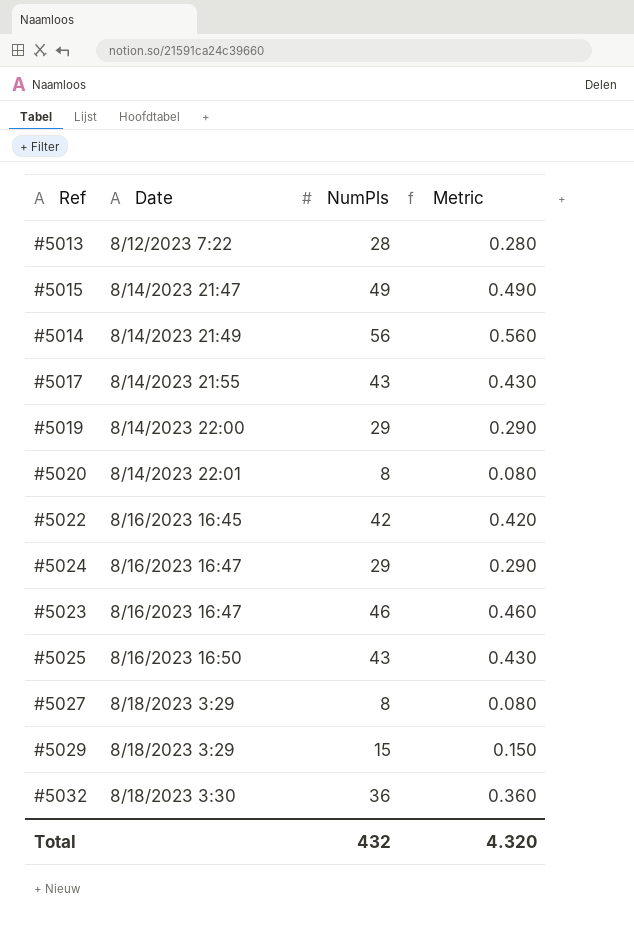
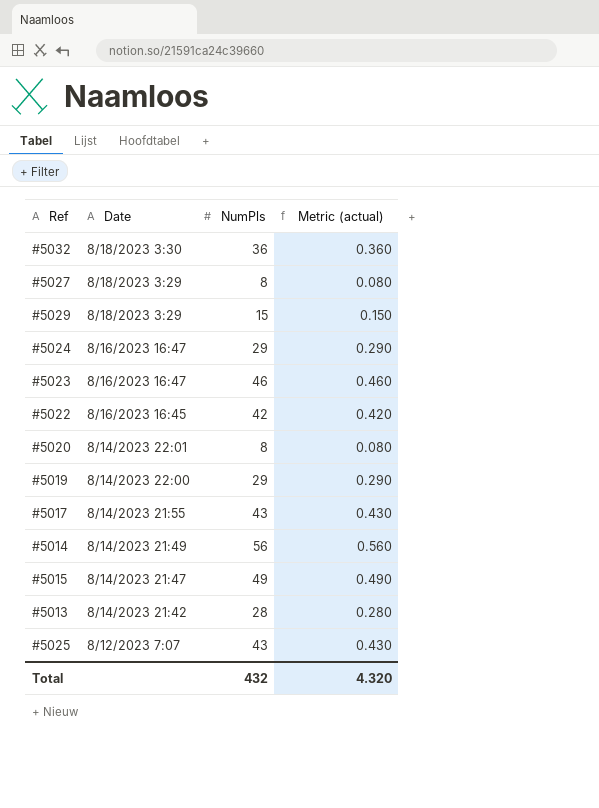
row order: Date ascending -> Date descending
column name: Metric -> Metric (actual)
#5013 | Date: 8/12/2023 7:22 -> 8/14/2023 21:42
#5025 | Date: 8/16/2023 16:50 -> 8/12/2023 7:07

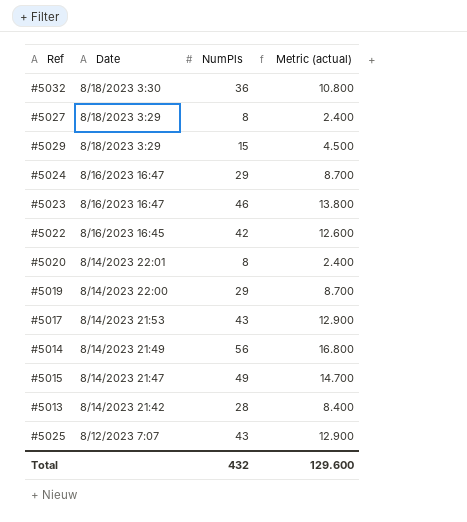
column Metric (actual) | formula: [NumPls] * 0.01 -> [NumPls] * 0.3
#5017 | Date: 8/14/2023 21:55 -> 8/14/2023 21:53
Total | Metric (actual): 4.320 -> 129.600

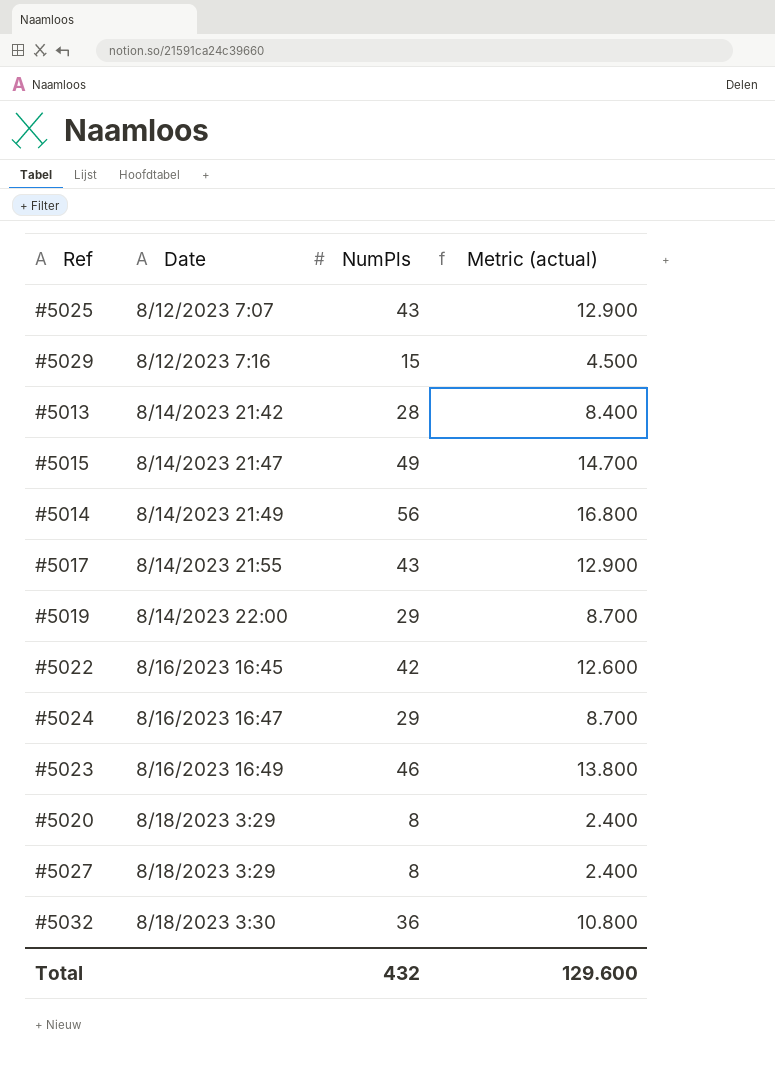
row order: Date descending -> Date ascending
#5029 | Date: 8/18/2023 3:29 -> 8/12/2023 7:16
#5017 | Date: 8/14/2023 21:53 -> 8/14/2023 21:55
#5023 | Date: 8/16/2023 16:47 -> 8/16/2023 16:49
#5020 | Date: 8/14/2023 22:01 -> 8/18/2023 3:29

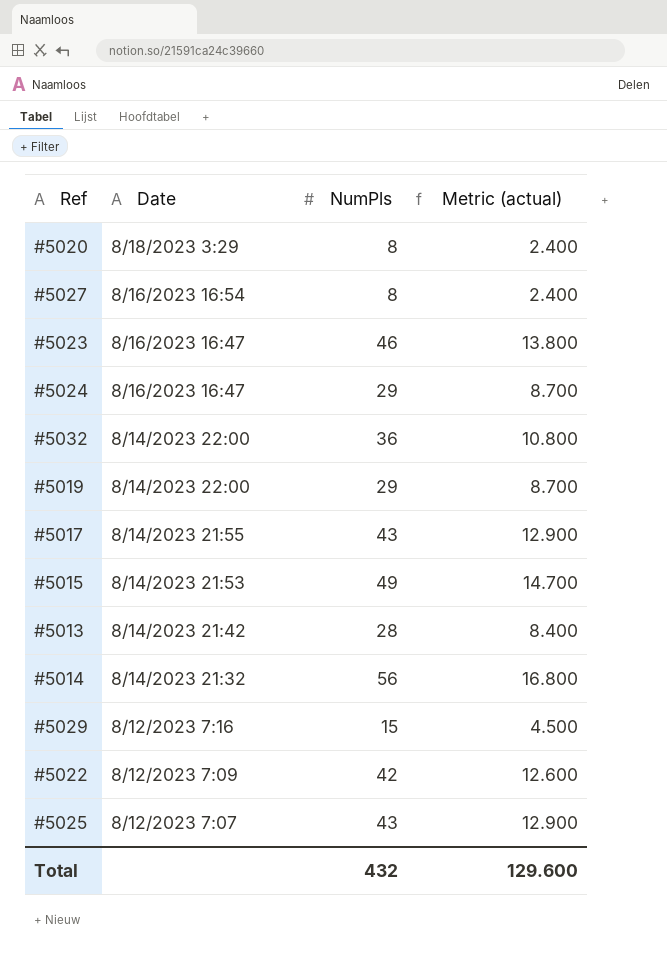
row order: Date ascending -> Date descending
#5027 | Date: 8/18/2023 3:29 -> 8/16/2023 16:54
#5023 | Date: 8/16/2023 16:49 -> 8/16/2023 16:47
#5032 | Date: 8/18/2023 3:30 -> 8/14/2023 22:00
#5015 | Date: 8/14/2023 21:47 -> 8/14/2023 21:53
#5014 | Date: 8/14/2023 21:49 -> 8/14/2023 21:32
#5022 | Date: 8/16/2023 16:45 -> 8/12/2023 7:09

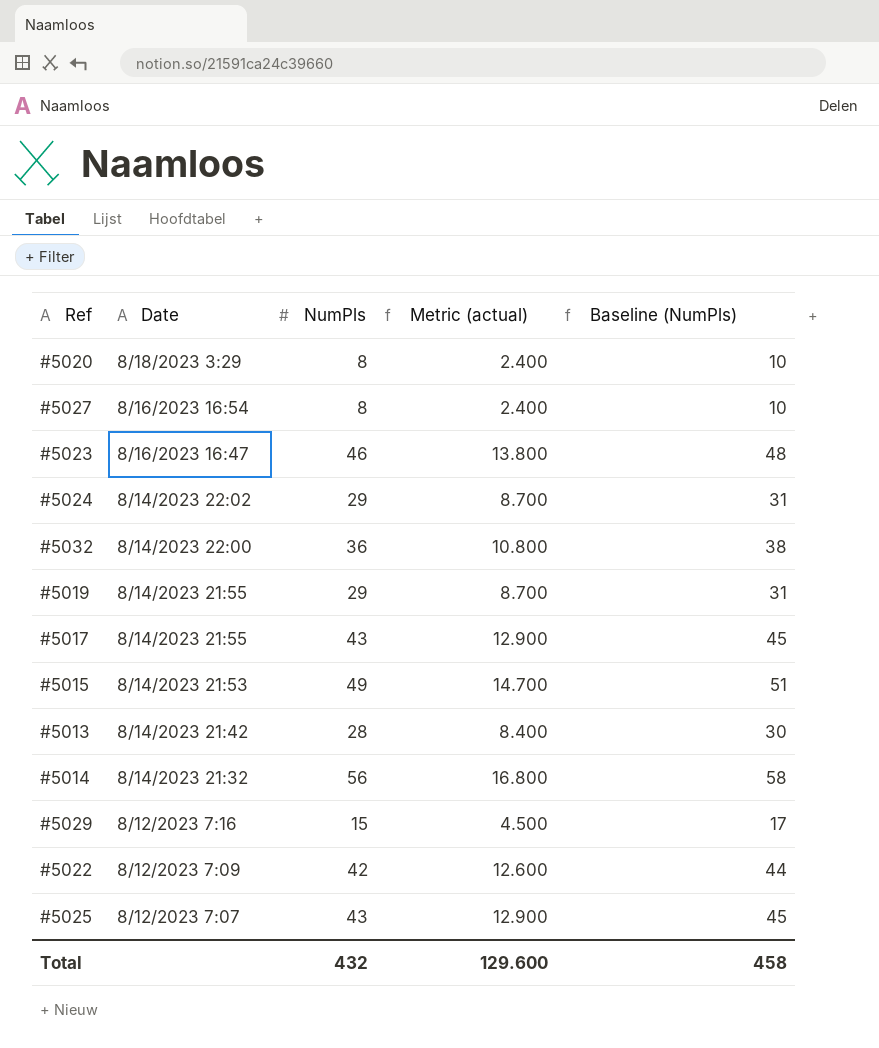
column Baseline (NumPls) | formula: none -> [NumPls] + 2
#5024 | Date: 8/16/2023 16:47 -> 8/14/2023 22:02
#5019 | Date: 8/14/2023 22:00 -> 8/14/2023 21:55

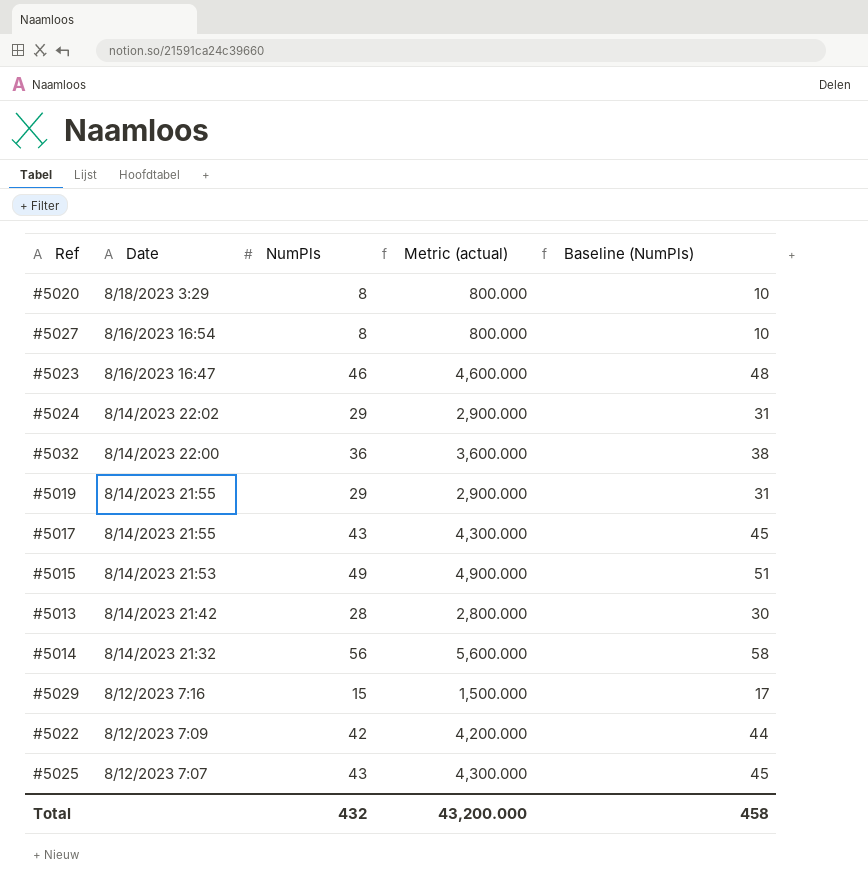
column Metric (actual) | formula: [NumPls] * 0.3 -> [NumPls] * 100
Total | Metric (actual): 129.600 -> 43,200.000

